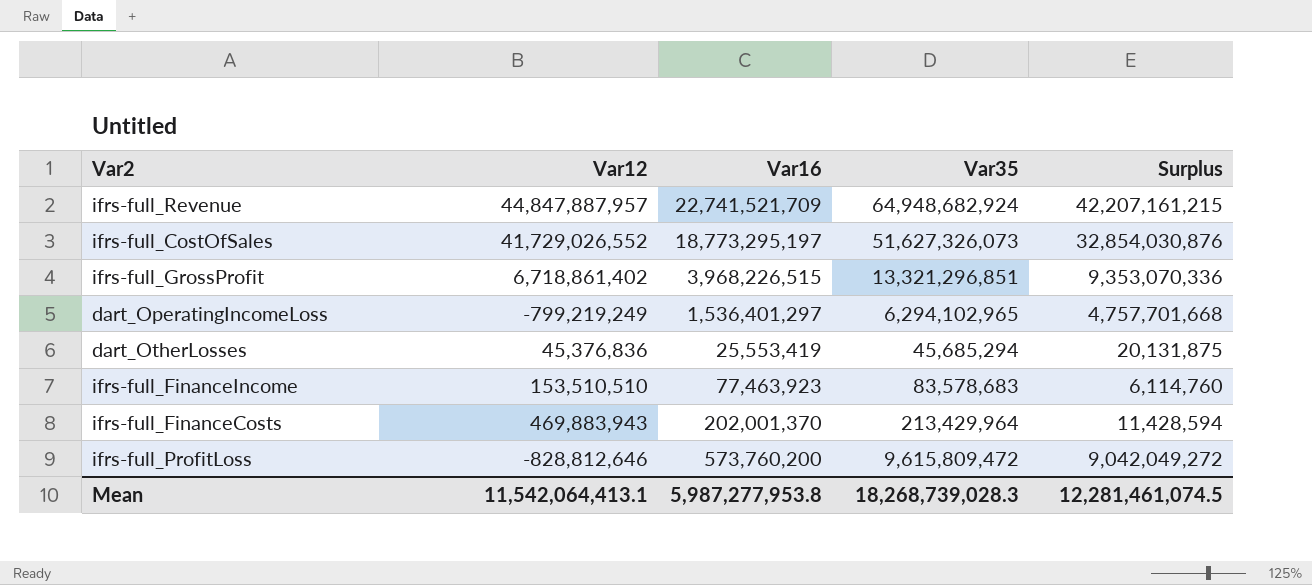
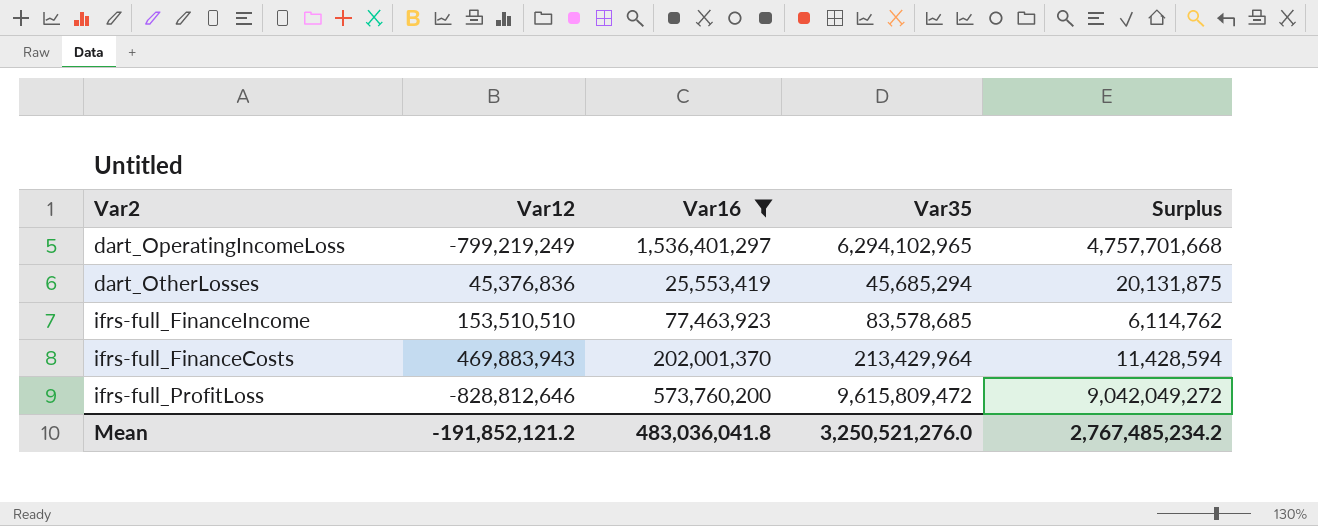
filter: none -> Var16 <= 1,536,401,297
ifrs-full_FinanceIncome | Var35: 83,578,683 -> 83,578,685
ifrs-full_FinanceIncome | Surplus: 6,114,760 -> 6,114,762
Mean | Var12: 11,542,064,413.1 -> -191,852,121.2
Mean | Var16: 5,987,277,953.8 -> 483,036,041.8
Mean | Var35: 18,268,739,028.3 -> 3,250,521,276.0
Mean | Surplus: 12,281,461,074.5 -> 2,767,485,234.2

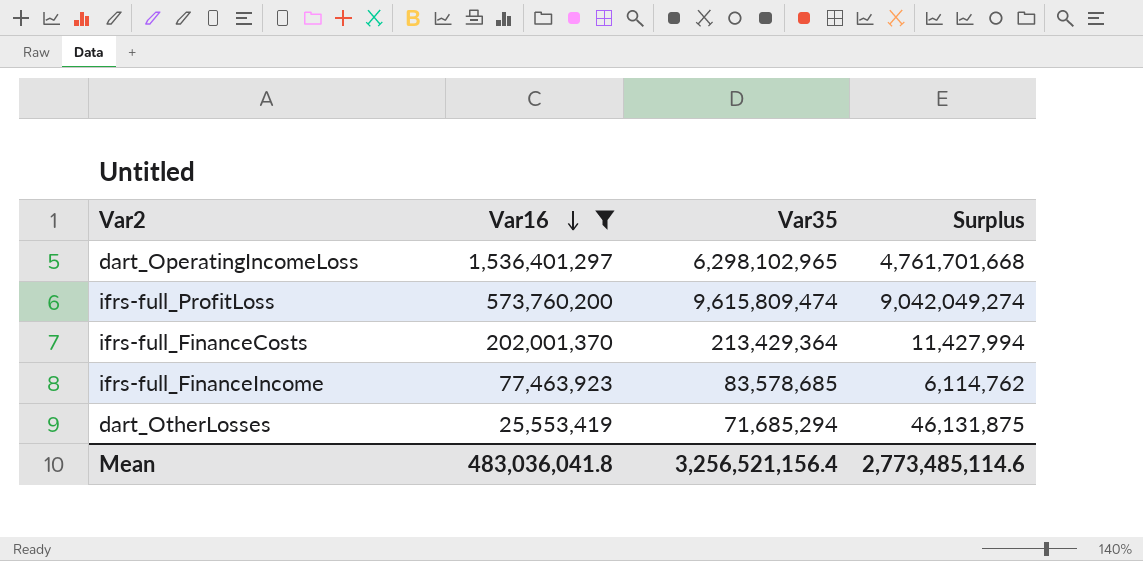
row order: none -> Var16 descending
column Var12 | position: 2 -> none
dart_OperatingIncomeLoss | Var35: 6,294,102,965 -> 6,298,102,965
dart_OperatingIncomeLoss | Surplus: 4,757,701,668 -> 4,761,701,668
ifrs-full_ProfitLoss | Var35: 9,615,809,472 -> 9,615,809,474
ifrs-full_ProfitLoss | Surplus: 9,042,049,272 -> 9,042,049,274
ifrs-full_FinanceCosts | Var35: 213,429,964 -> 213,429,364
ifrs-full_FinanceCosts | Surplus: 11,428,594 -> 11,427,994
dart_OtherLosses | Var35: 45,685,294 -> 71,685,294
dart_OtherLosses | Surplus: 20,131,875 -> 46,131,875
Mean | Var35: 3,250,521,276.0 -> 3,256,521,156.4
Mean | Surplus: 2,767,485,234.2 -> 2,773,485,114.6

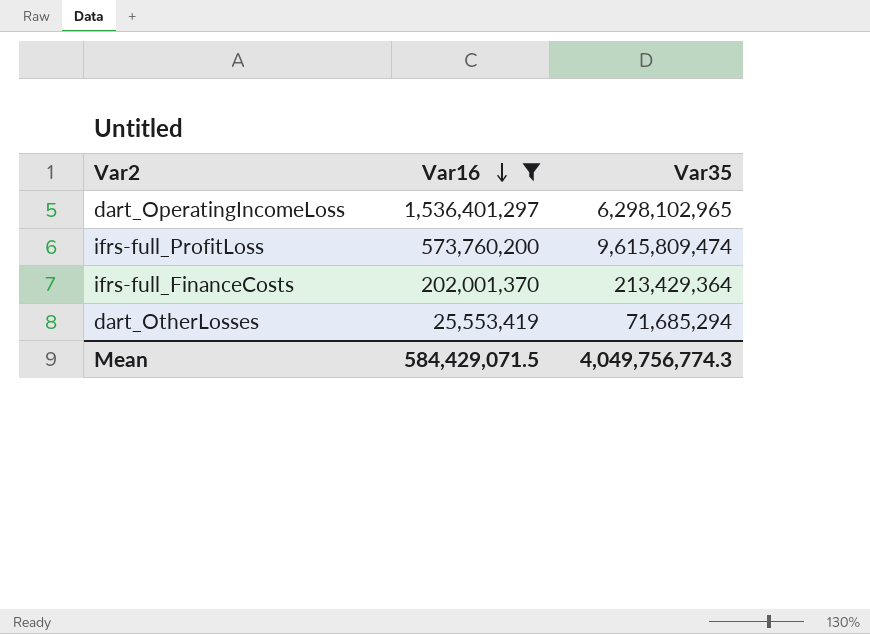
column Surplus | formula: [Var35] - [Var16] -> none
row ifrs-full_FinanceIncome: 77,463,923 | 83,578,685 | 6,114,762 -> none
Mean | Var16: 483,036,041.8 -> 584,429,071.5
Mean | Var35: 3,256,521,156.4 -> 4,049,756,774.3

